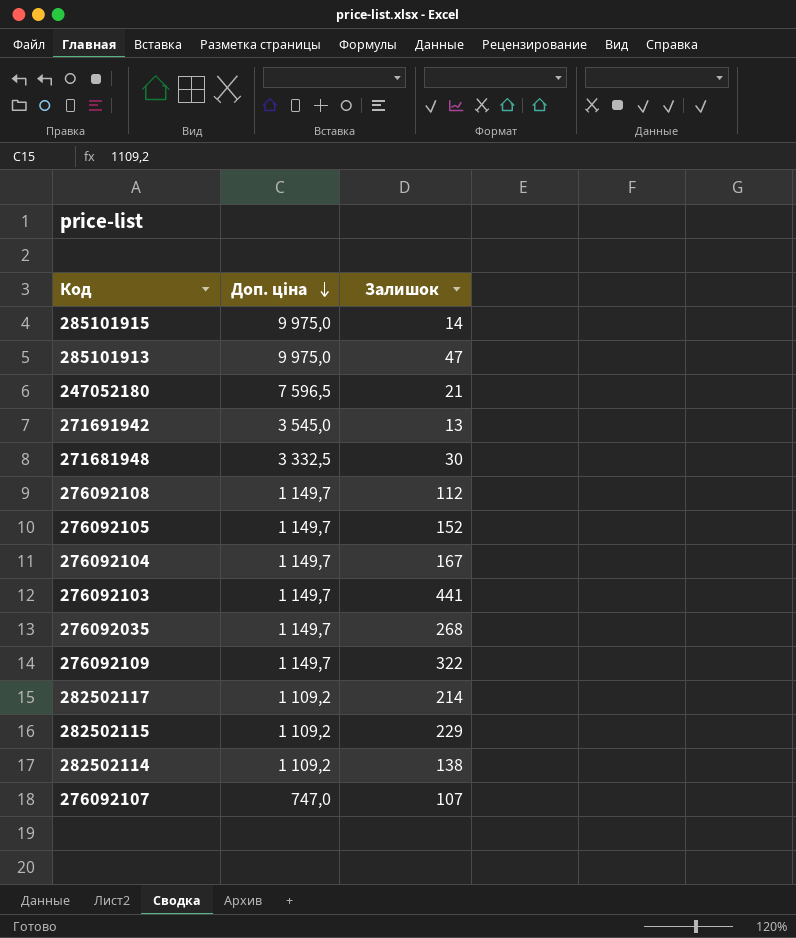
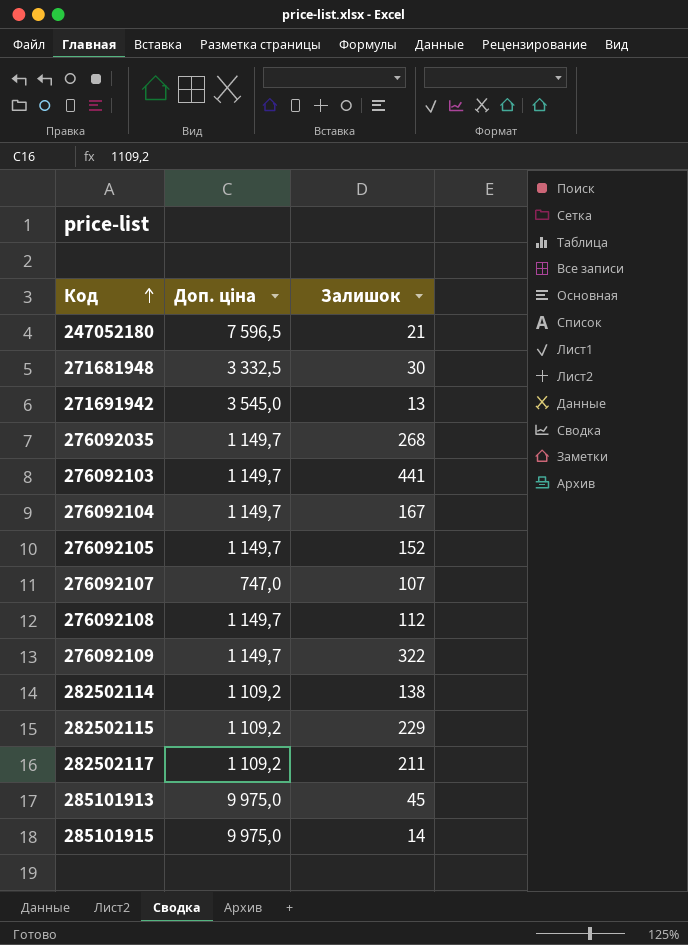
row order: Доп. ціна descending -> Код ascending
282502117 | Залишок: 214 -> 211
285101913 | Залишок: 47 -> 45

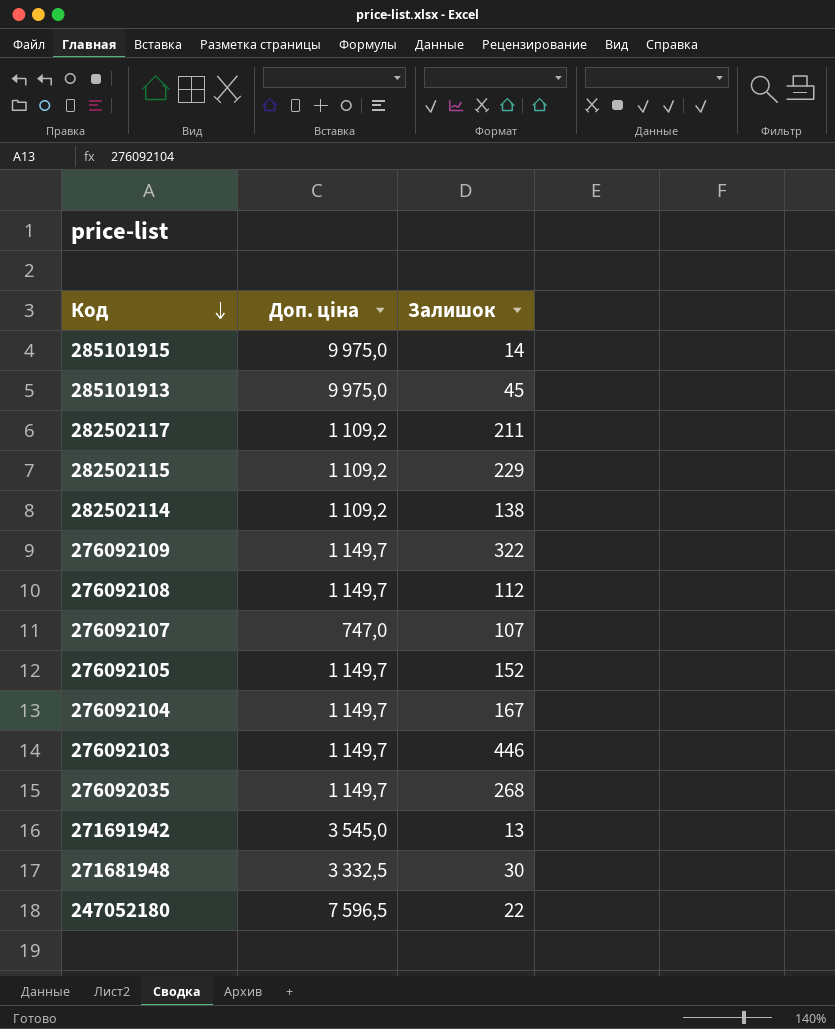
row order: Код ascending -> Код descending
276092103 | Залишок: 441 -> 446
247052180 | Залишок: 21 -> 22

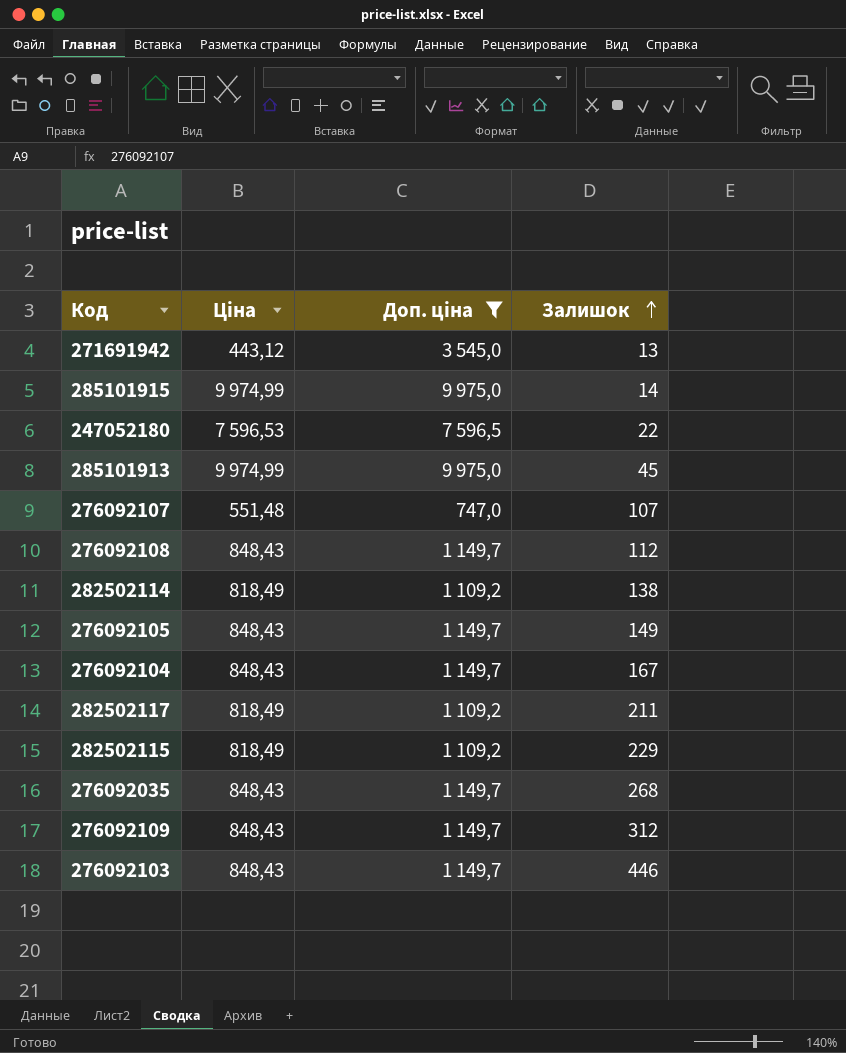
filter: none -> Доп. ціна != 3 332,5
row order: Код descending -> Залишок ascending
column Ціна | position: none -> 2
276092105 | Залишок: 152 -> 149
276092109 | Залишок: 322 -> 312

